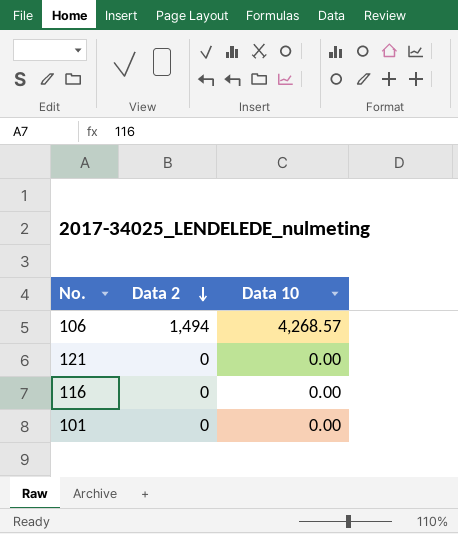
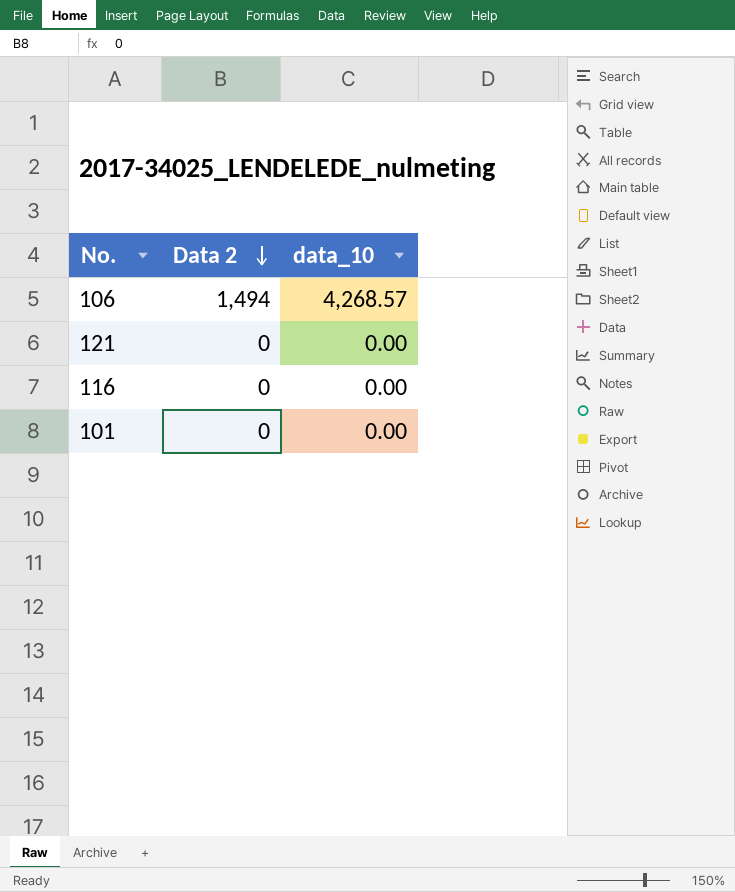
column name: Data 10 -> data_10

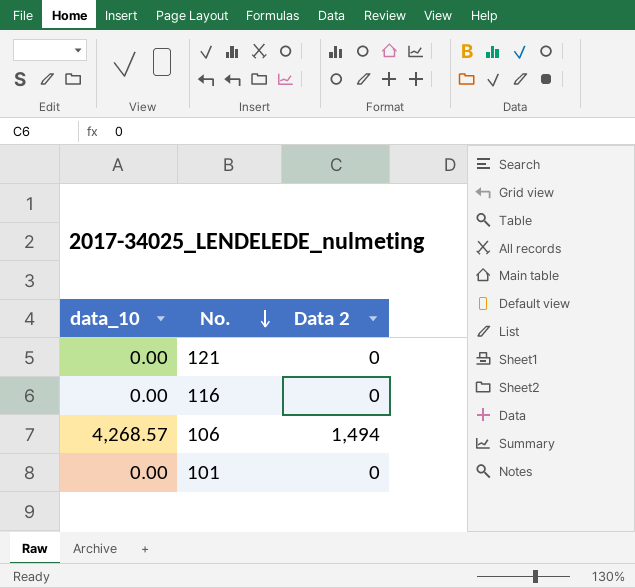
row order: Data 2 descending -> No. descending
column data_10 | position: 3 -> 1

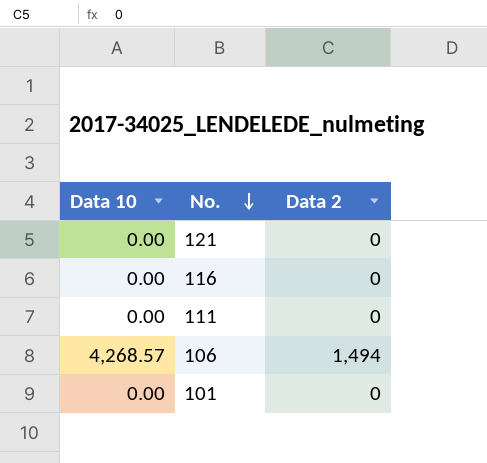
column name: data_10 -> Data 10
row 111: none -> 0.00 | 0

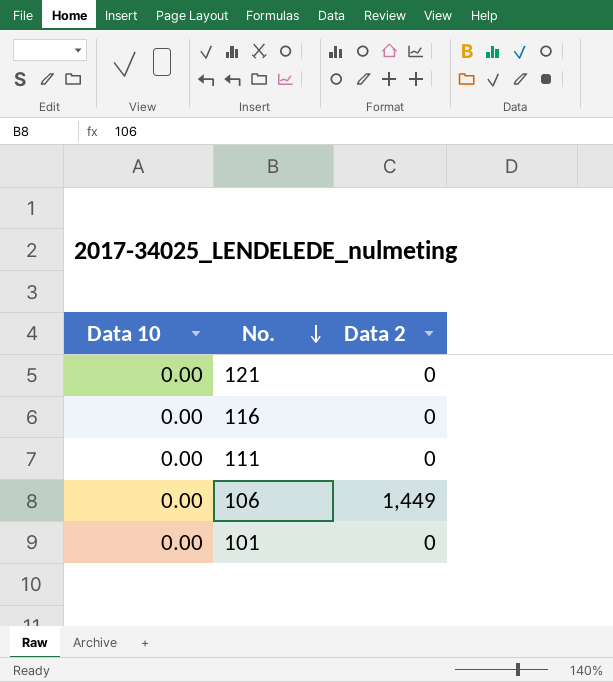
106 | Data 10: 4,268.57 -> 0.00
106 | Data 2: 1,494 -> 1,449

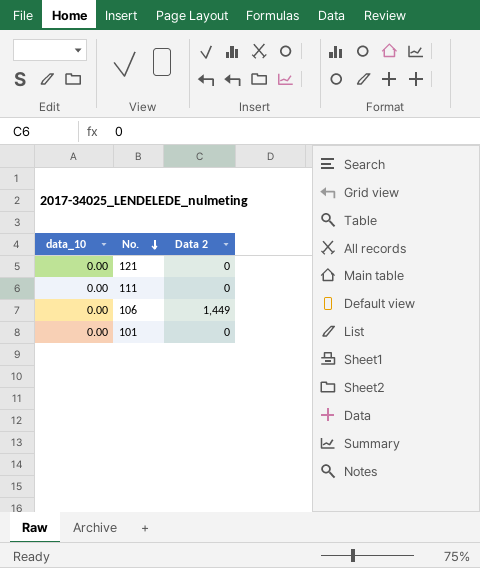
column name: Data 10 -> data_10
row 116: 0.00 | 0 -> none

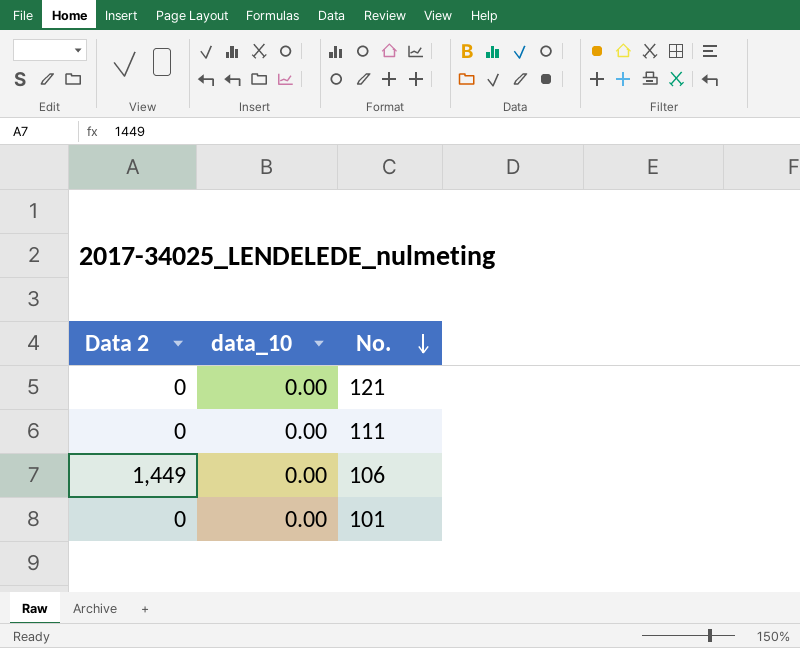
column Data 2 | position: 3 -> 1

